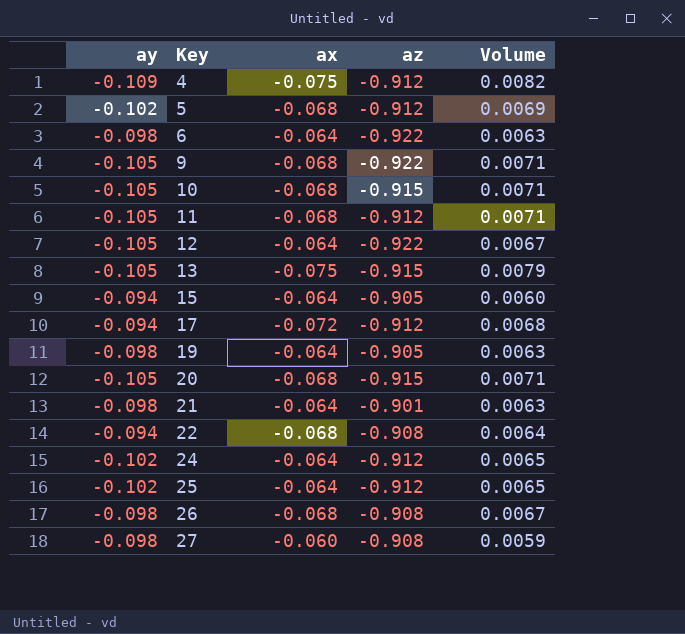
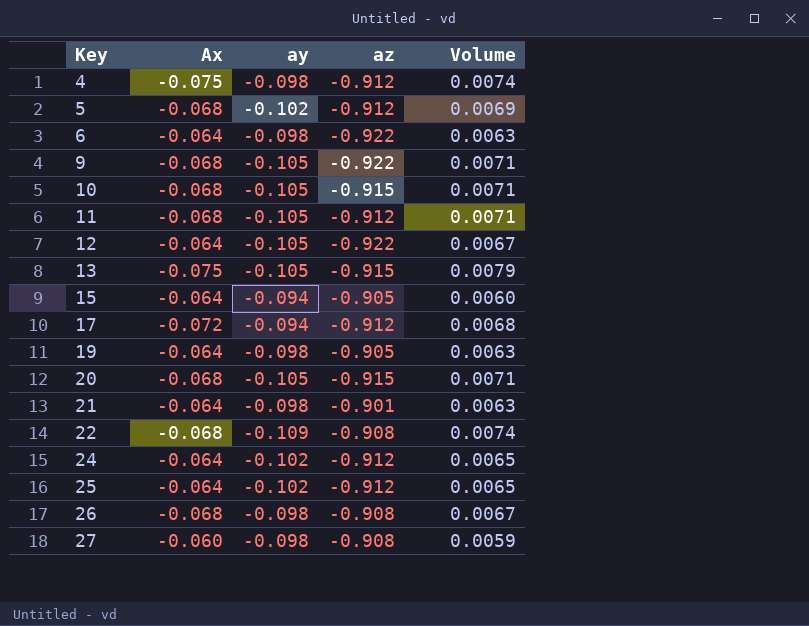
column name: ax -> Ax
column ay | position: 1 -> 3
4 | ay: -0.109 -> -0.098
4 | Volume: 0.0082 -> 0.0074
22 | ay: -0.094 -> -0.109
22 | Volume: 0.0064 -> 0.0074

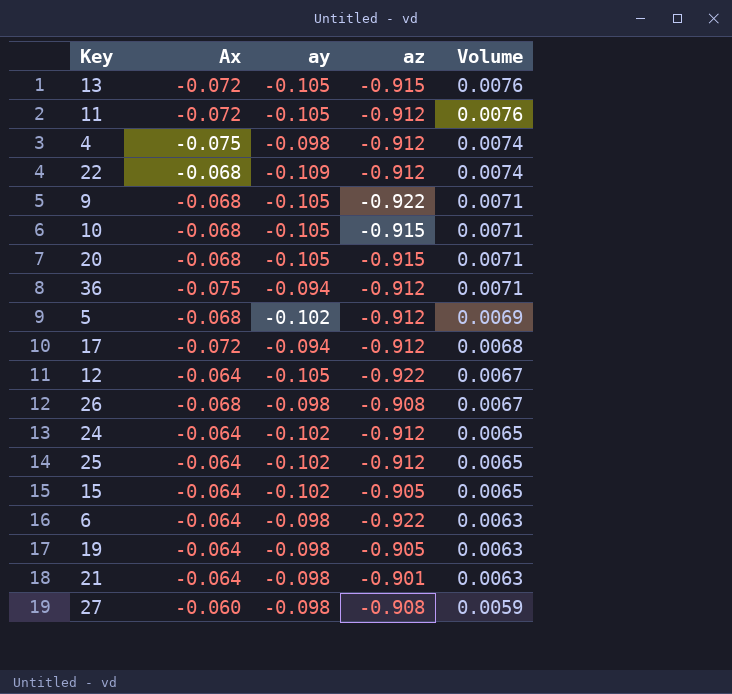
row order: Key ascending -> Volume descending
13 | Ax: -0.075 -> -0.072
13 | Volume: 0.0079 -> 0.0076
11 | Ax: -0.068 -> -0.072
11 | Volume: 0.0071 -> 0.0076
22 | az: -0.908 -> -0.912
row 36: none -> -0.075 | -0.094 | -0.912 | 0.0071
15 | ay: -0.094 -> -0.102
15 | Volume: 0.0060 -> 0.0065

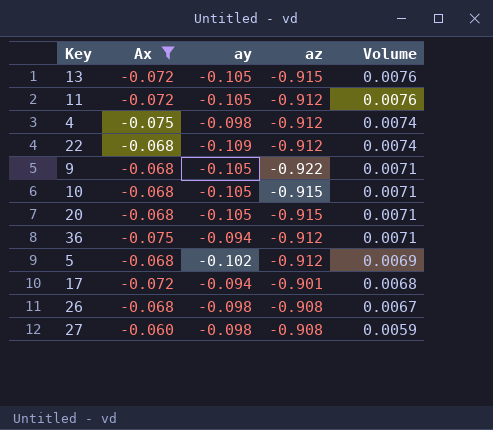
filter: none -> Ax != -0.064
17 | az: -0.912 -> -0.901

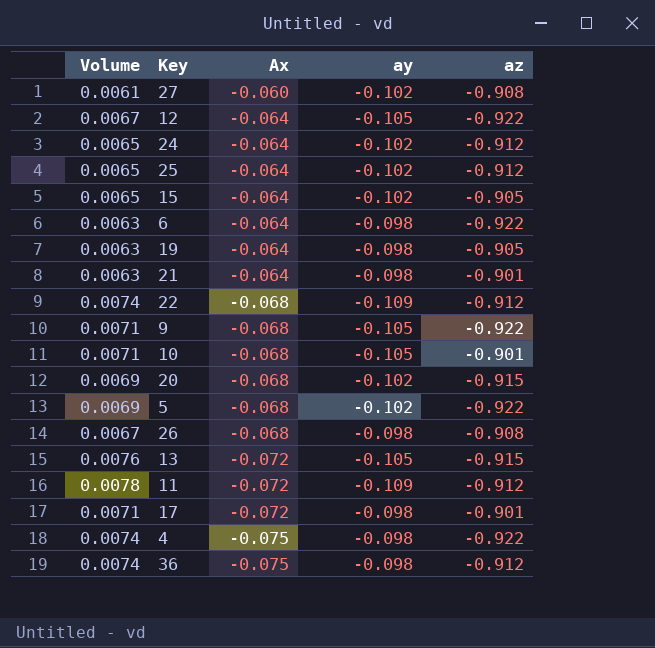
filter: Ax != -0.064 -> none
row order: Volume descending -> Ax descending
column Volume | position: 5 -> 1
27 | Volume: 0.0059 -> 0.0061
27 | ay: -0.098 -> -0.102
10 | az: -0.915 -> -0.901
20 | Volume: 0.0071 -> 0.0069
20 | ay: -0.105 -> -0.102
5 | az: -0.912 -> -0.922
11 | Volume: 0.0076 -> 0.0078
11 | ay: -0.105 -> -0.109
17 | Volume: 0.0068 -> 0.0071
17 | ay: -0.094 -> -0.098
4 | az: -0.912 -> -0.922
36 | Volume: 0.0071 -> 0.0074
36 | ay: -0.094 -> -0.098

